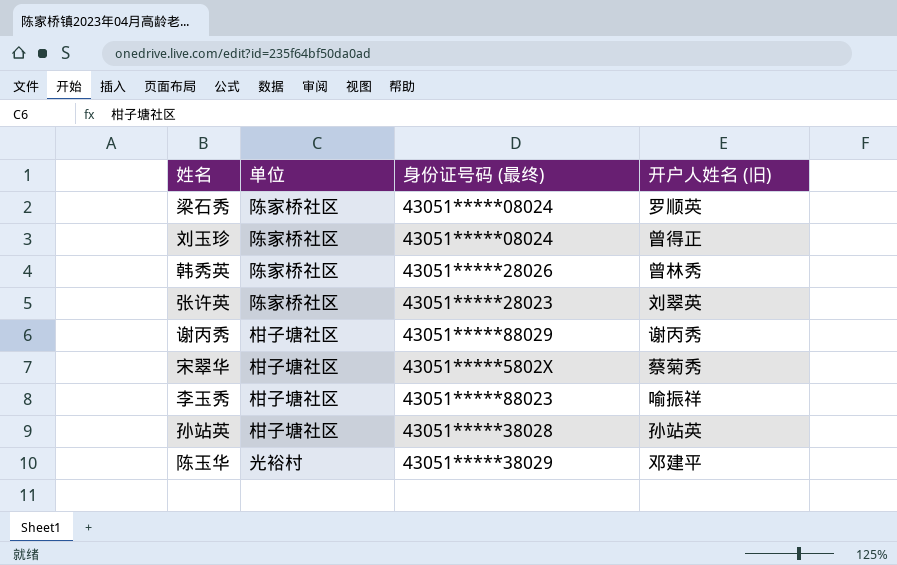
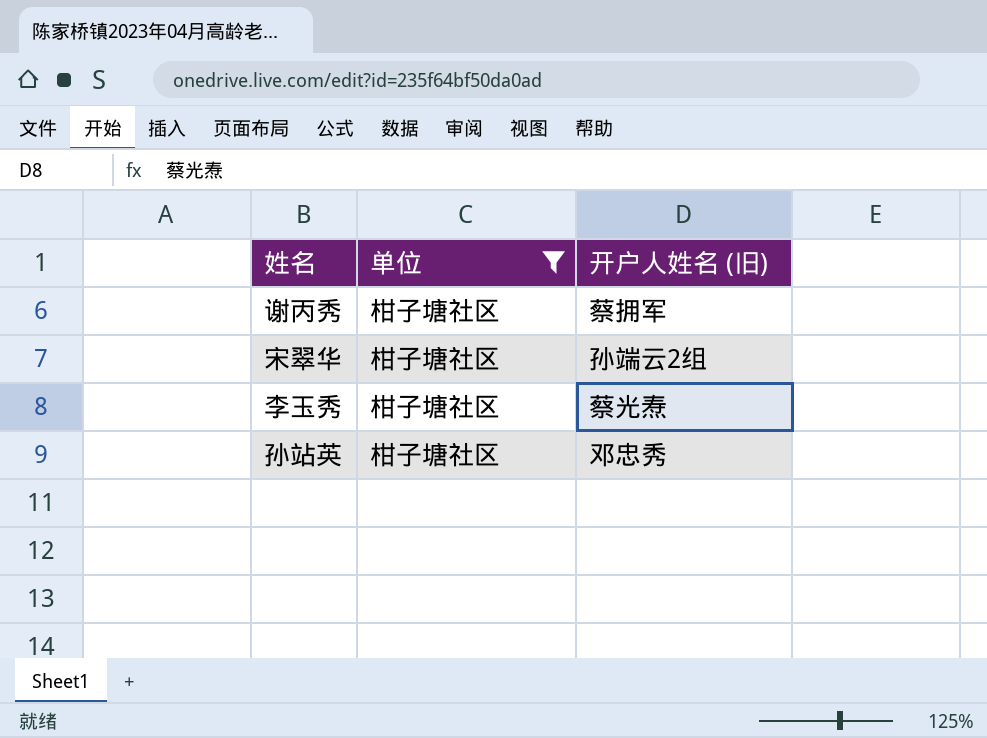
filter: none -> 单位 = 柑子塘社区
column 身份证号码 (最终) | position: 3 -> none
谢丙秀 | 开户人姓名 (旧): 谢丙秀 -> 蔡拥军
宋翠华 | 开户人姓名 (旧): 蔡菊秀 -> 孙端云2组
李玉秀 | 开户人姓名 (旧): 喻振祥 -> 蔡光焘
孙站英 | 开户人姓名 (旧): 孙站英 -> 邓忠秀

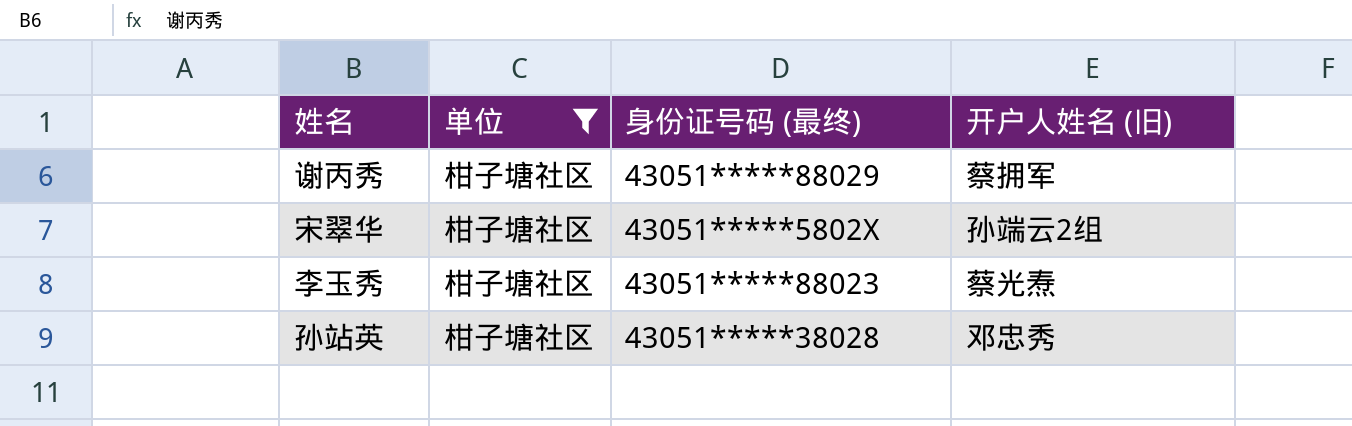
column 身份证号码 (最终) | position: none -> 3

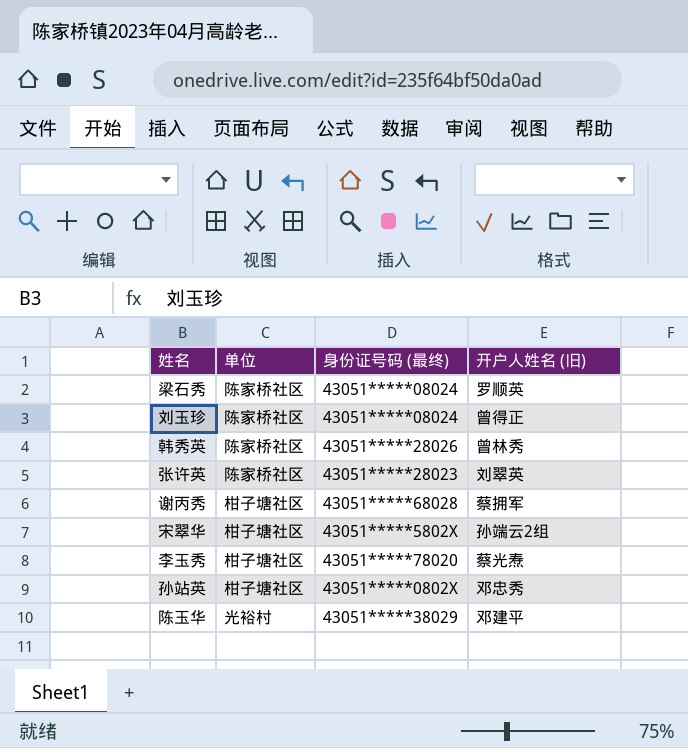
filter: 单位 = 柑子塘社区 -> none
谢丙秀 | 身份证号码 (最终): 43051*****88029 -> 43051*****68028
李玉秀 | 身份证号码 (最终): 43051*****88023 -> 43051*****78020
孙站英 | 身份证号码 (最终): 43051*****38028 -> 43051*****0802X

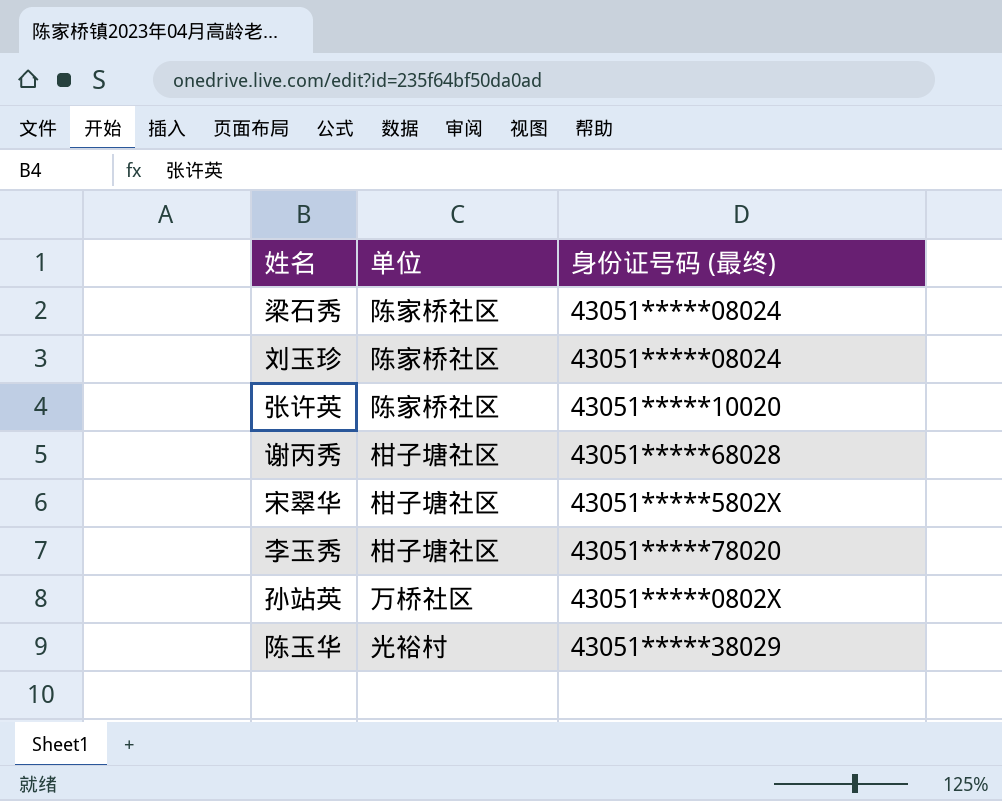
column 开户人姓名 (旧) | position: 4 -> none
row 韩秀英: 陈家桥社区 | 43051*****28026 | 曾林秀 -> none
张许英 | 身份证号码 (最终): 43051*****28023 -> 43051*****10020
孙站英 | 单位: 柑子塘社区 -> 万桥社区

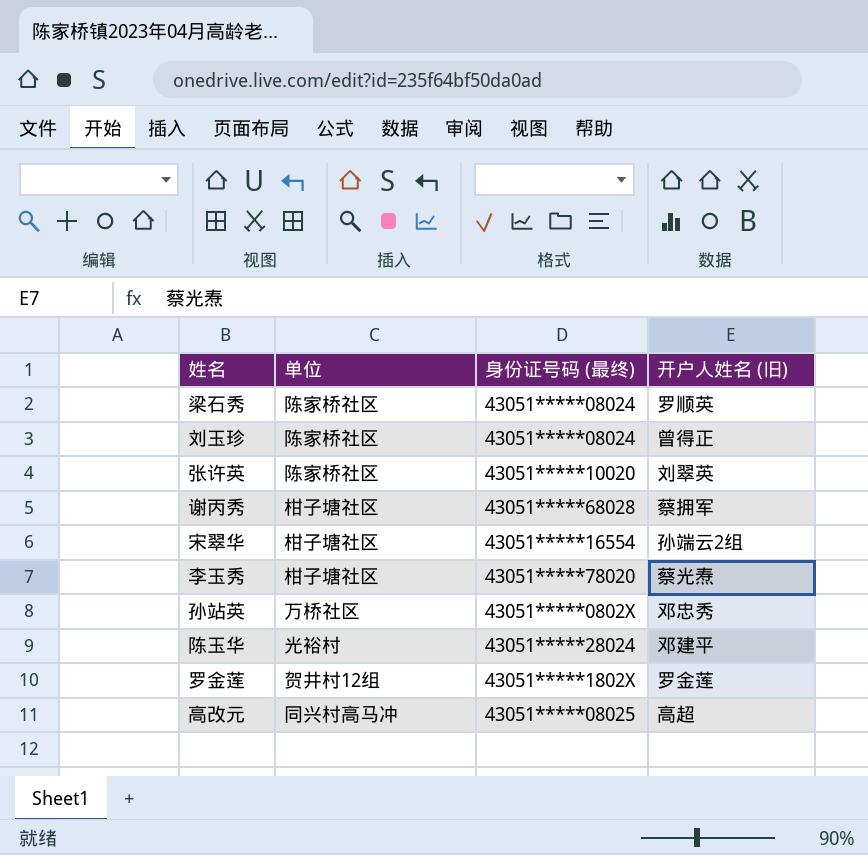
column 开户人姓名 (旧) | position: none -> 4
宋翠华 | 身份证号码 (最终): 43051*****5802X -> 43051*****16554
陈玉华 | 身份证号码 (最终): 43051*****38029 -> 43051*****28024
row 罗金莲: none -> 贺井村12组 | 43051*****1802X | 罗金莲
row 高改元: none -> 同兴村高马冲 | 43051*****08025 | 高超

